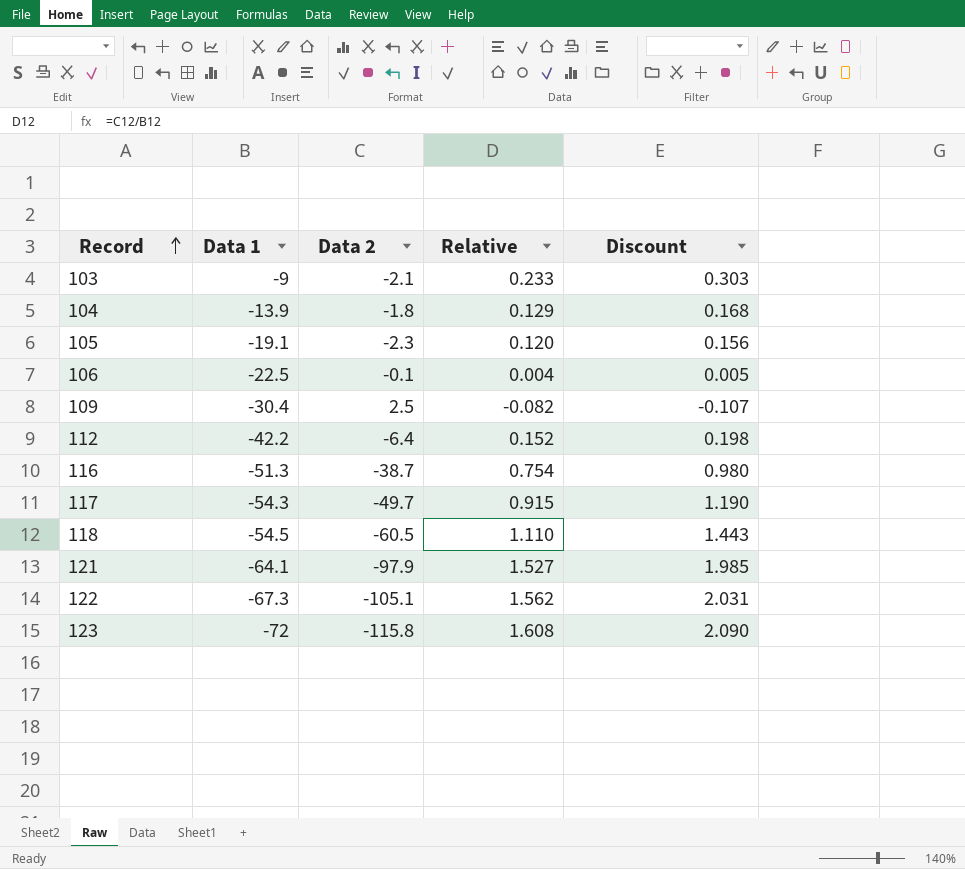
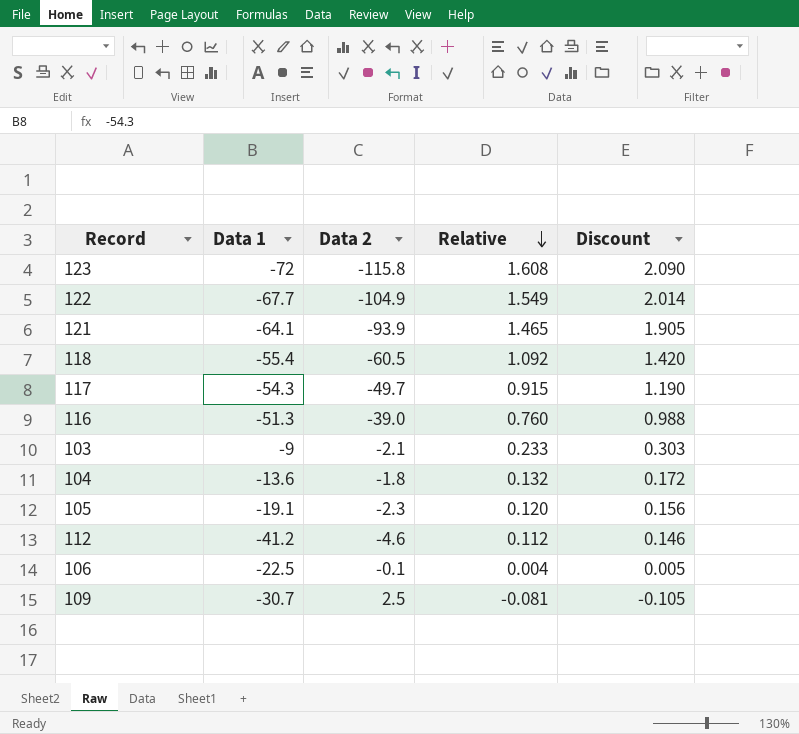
row order: Record ascending -> Relative descending
122 | Data 1: -67.3 -> -67.7
122 | Data 2: -105.1 -> -104.9
122 | Relative: 1.562 -> 1.549
122 | Discount: 2.031 -> 2.014
121 | Data 2: -97.9 -> -93.9
121 | Relative: 1.527 -> 1.465
121 | Discount: 1.985 -> 1.905
118 | Data 1: -54.5 -> -55.4
118 | Relative: 1.110 -> 1.092
118 | Discount: 1.443 -> 1.420
116 | Data 2: -38.7 -> -39.0
116 | Relative: 0.754 -> 0.760
116 | Discount: 0.980 -> 0.988
104 | Data 1: -13.9 -> -13.6
104 | Relative: 0.129 -> 0.132
104 | Discount: 0.168 -> 0.172
112 | Data 1: -42.2 -> -41.2
112 | Data 2: -6.4 -> -4.6
112 | Relative: 0.152 -> 0.112
112 | Discount: 0.198 -> 0.146
109 | Data 1: -30.4 -> -30.7
109 | Relative: -0.082 -> -0.081
109 | Discount: -0.107 -> -0.105

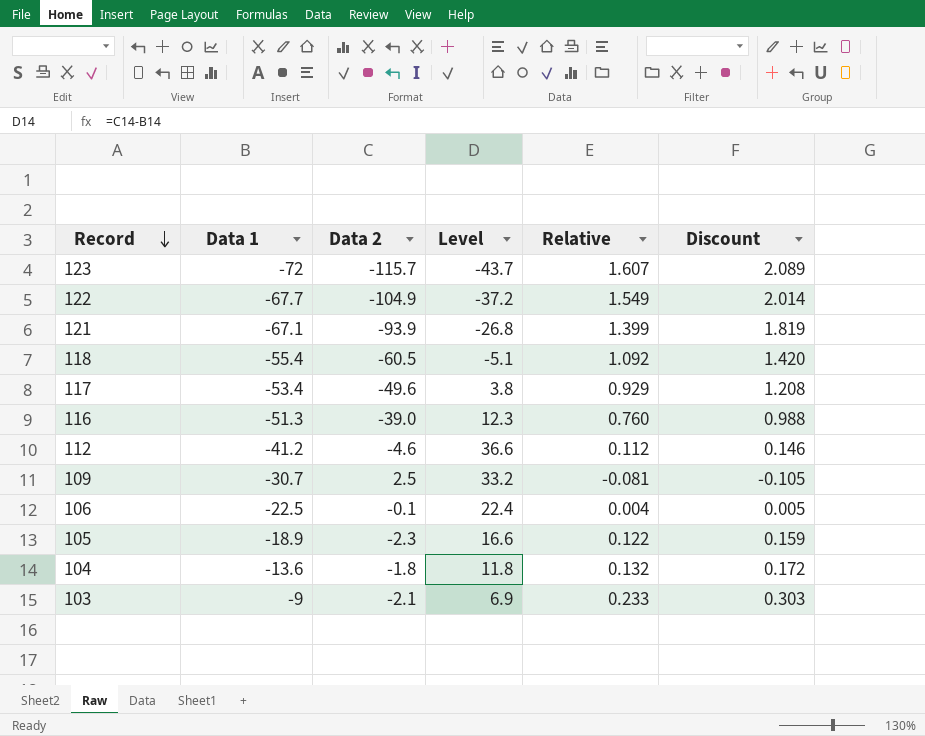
row order: Relative descending -> Record descending
column Level | formula: none -> [Data 2] - [Data 1]
123 | Data 2: -115.8 -> -115.7
123 | Relative: 1.608 -> 1.607
123 | Discount: 2.090 -> 2.089
121 | Data 1: -64.1 -> -67.1
121 | Relative: 1.465 -> 1.399
121 | Discount: 1.905 -> 1.819
117 | Data 1: -54.3 -> -53.4
117 | Data 2: -49.7 -> -49.6
117 | Relative: 0.915 -> 0.929
117 | Discount: 1.190 -> 1.208
105 | Data 1: -19.1 -> -18.9
105 | Relative: 0.120 -> 0.122
105 | Discount: 0.156 -> 0.159

